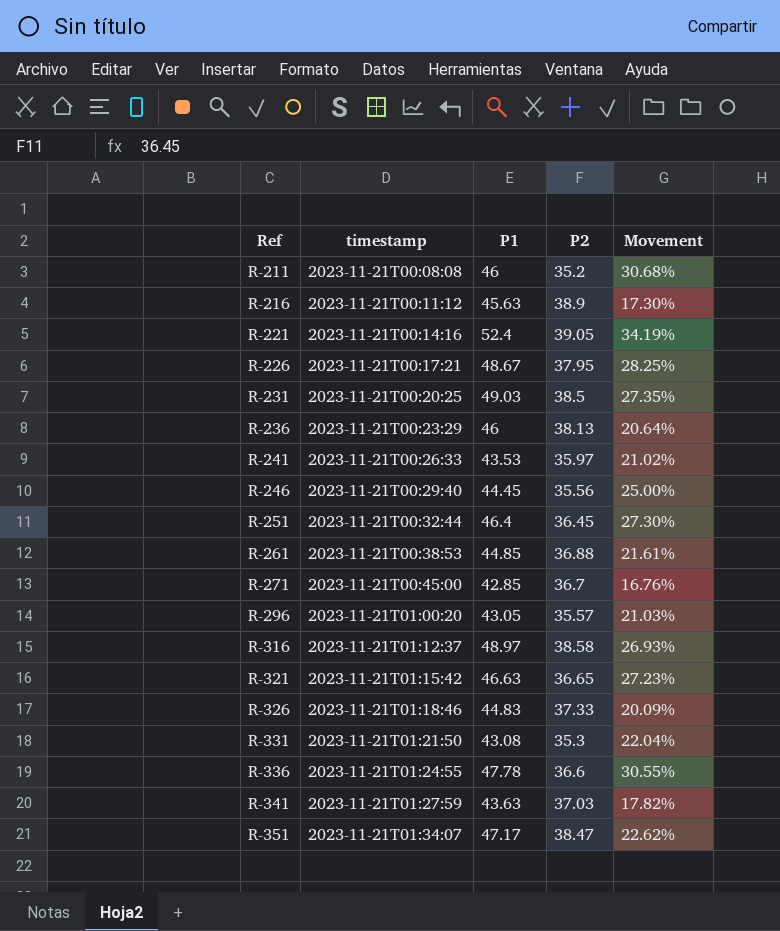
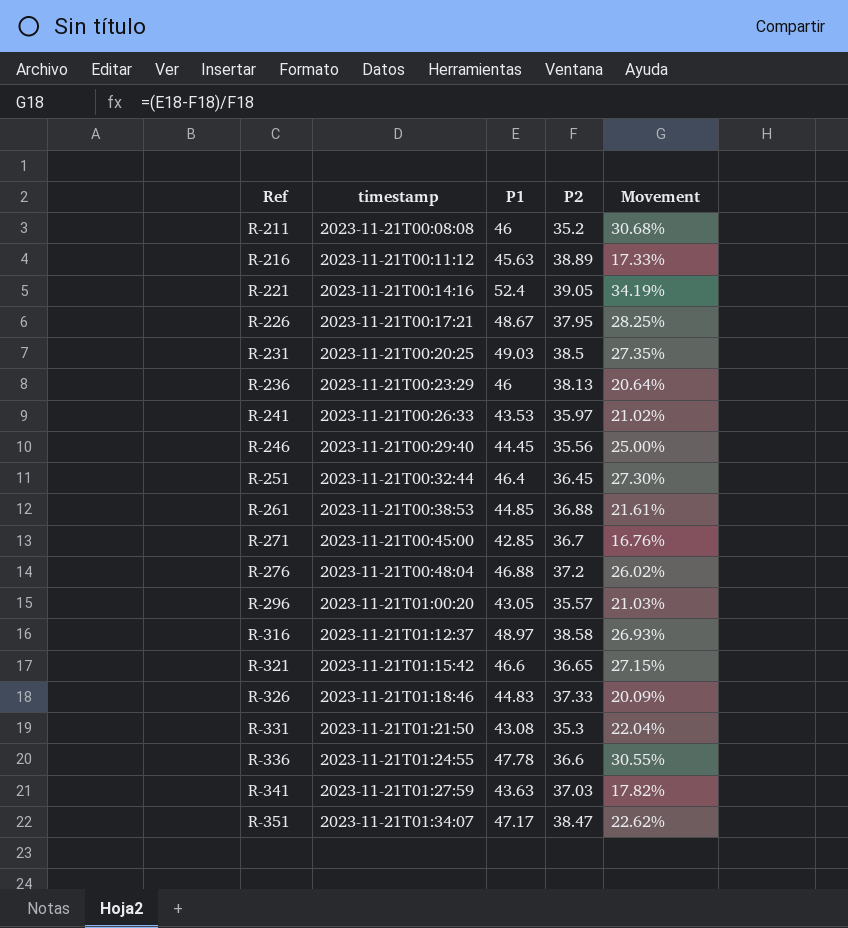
R-216 | P2: 38.9 -> 38.89
R-216 | Movement: 17.30% -> 17.33%
row R-276: none -> 2023-11-21T00:48:04 | 46.88 | 37.2 | 26.02%
R-321 | P1: 46.63 -> 46.6
R-321 | Movement: 27.23% -> 27.15%

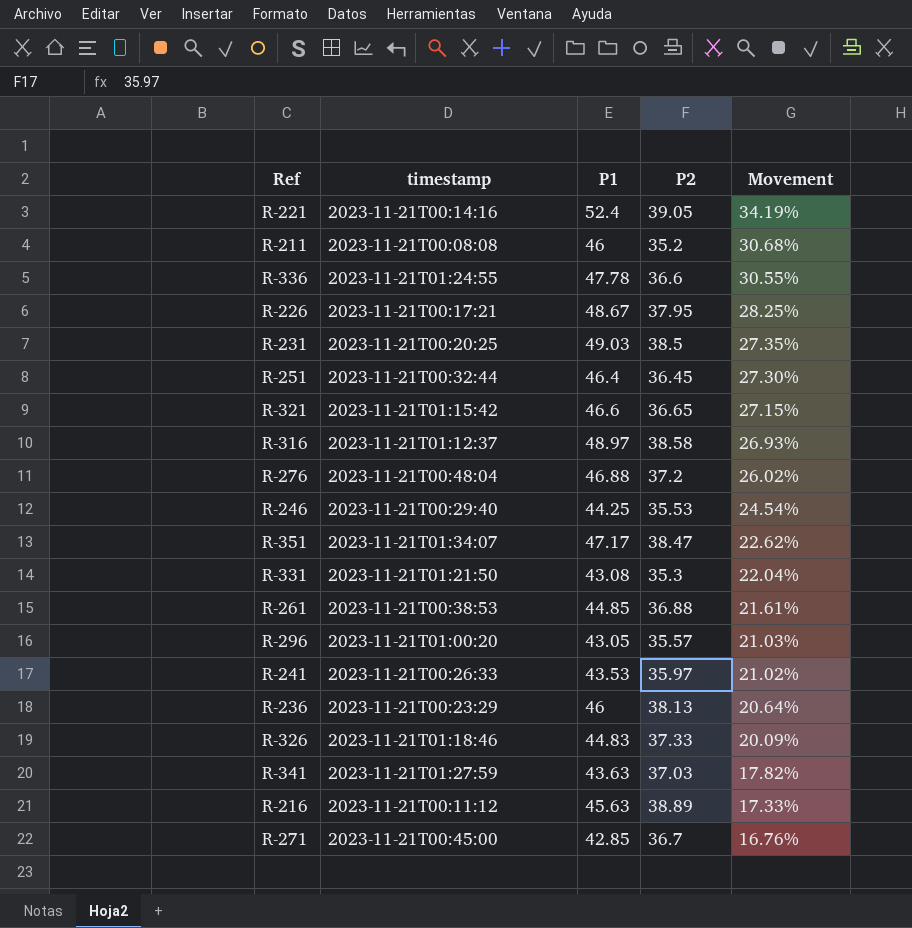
row order: Ref ascending -> Movement descending
R-246 | P1: 44.45 -> 44.25
R-246 | P2: 35.56 -> 35.53
R-246 | Movement: 25.00% -> 24.54%

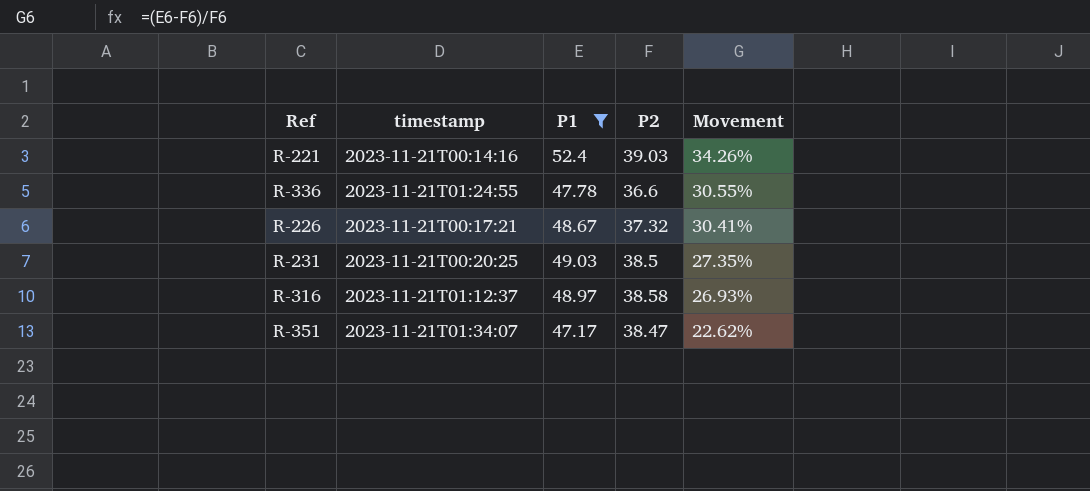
filter: none -> P1 >= 47.17
R-221 | P2: 39.05 -> 39.03
R-221 | Movement: 34.19% -> 34.26%
R-226 | P2: 37.95 -> 37.32
R-226 | Movement: 28.25% -> 30.41%

